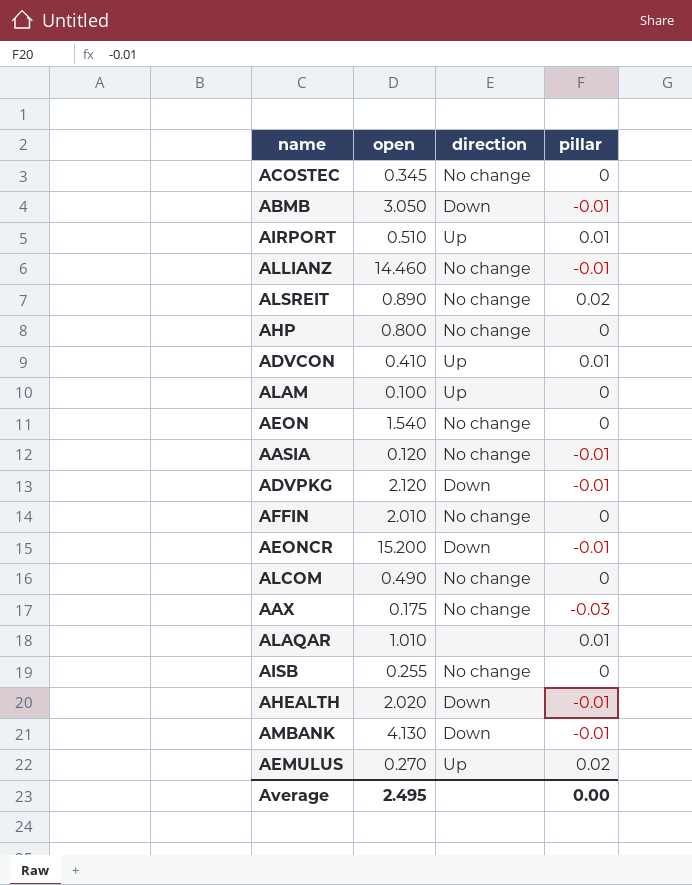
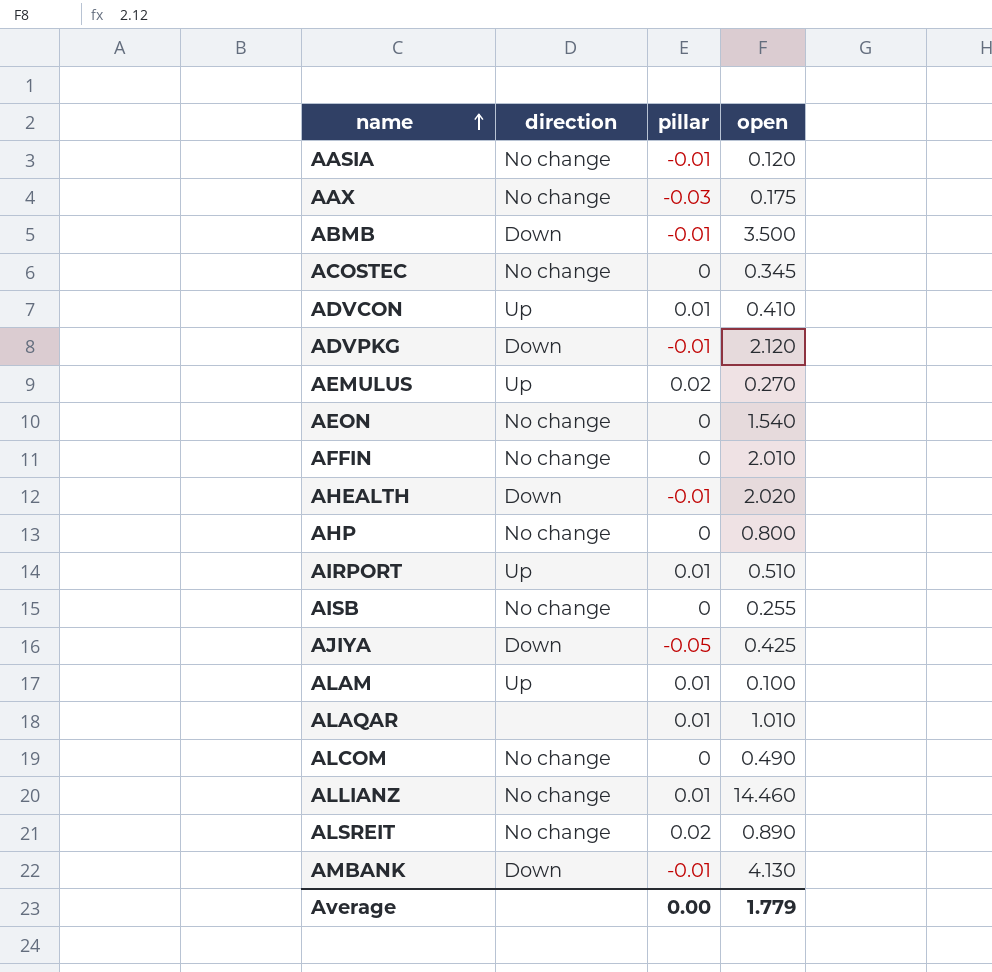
row order: none -> name ascending
column open | position: 2 -> 4
row AEONCR: 15.200 | Down | -0.01 -> none
ABMB | open: 3.050 -> 3.500
row AJIYA: none -> Down | -0.05 | 0.425
ALAM | pillar: 0 -> 0.01
ALLIANZ | pillar: -0.01 -> 0.01
Average | open: 2.495 -> 1.779

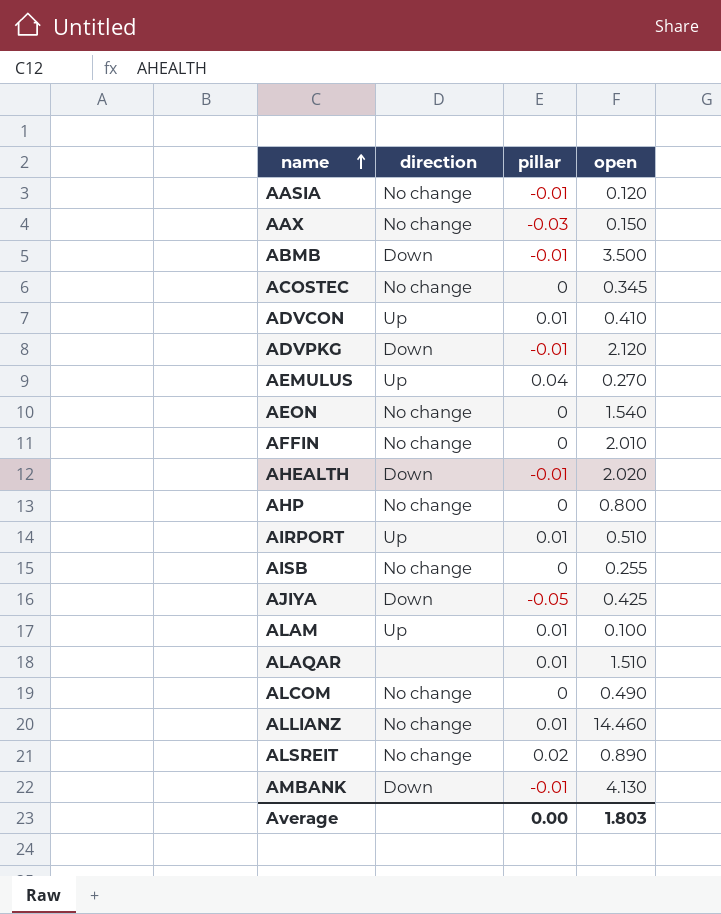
AAX | open: 0.175 -> 0.150
AEMULUS | pillar: 0.02 -> 0.04
ALAQAR | open: 1.010 -> 1.510
Average | open: 1.779 -> 1.803

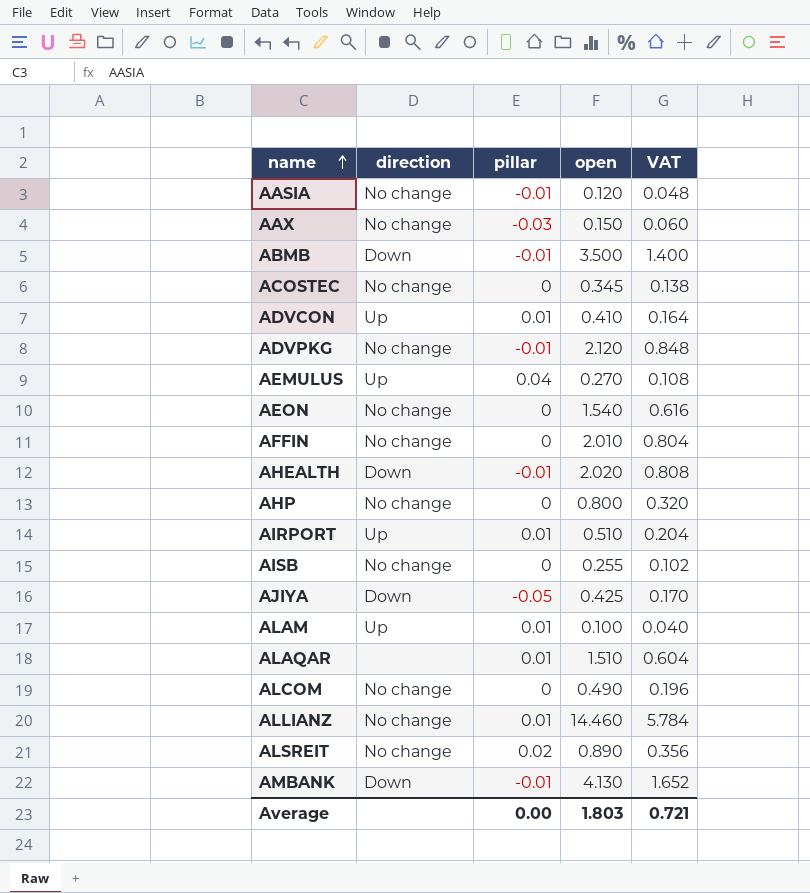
column VAT | formula: none -> [open] * 0.4
ADVPKG | direction: Down -> No change

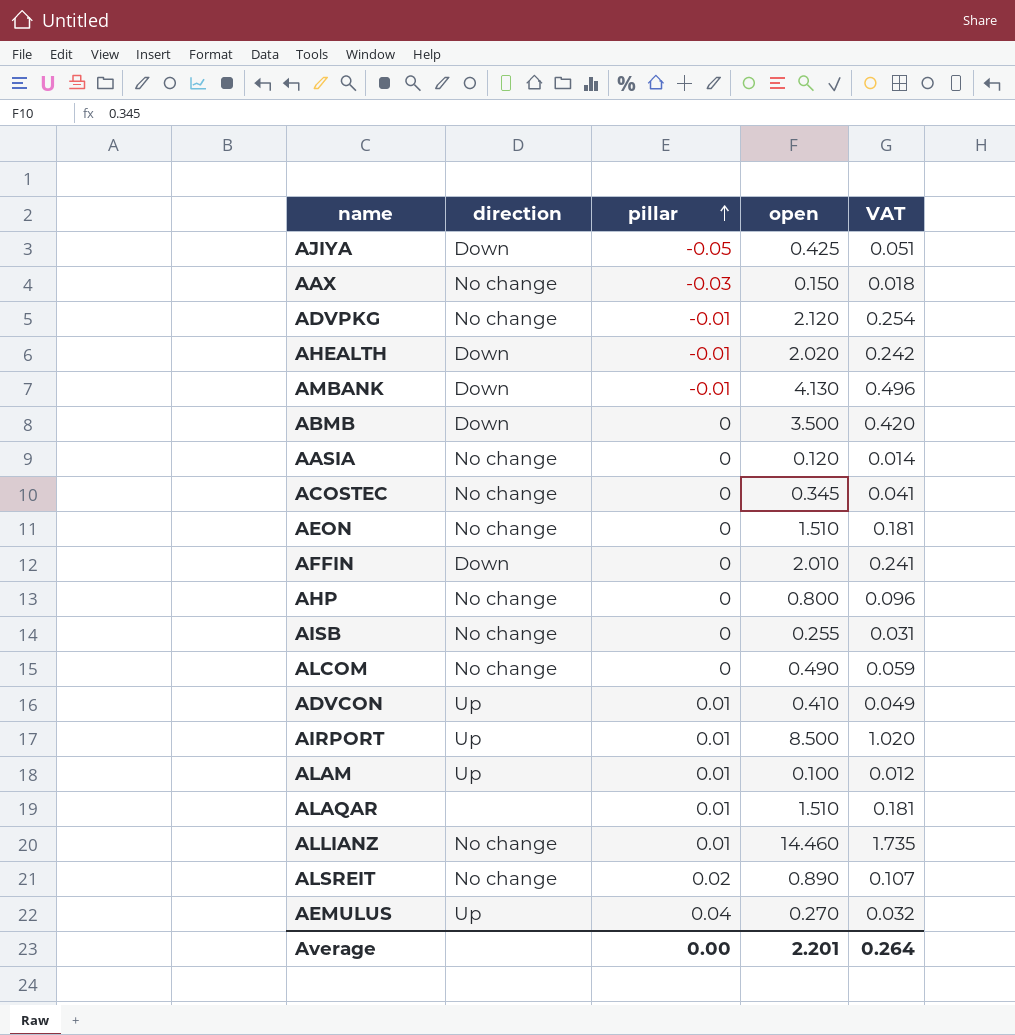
row order: name ascending -> pillar ascending
column VAT | formula: [open] * 0.4 -> [open] * 0.12
ABMB | pillar: -0.01 -> 0
AASIA | pillar: -0.01 -> 0
AEON | open: 1.540 -> 1.510
AFFIN | direction: No change -> Down
AIRPORT | open: 0.510 -> 8.500
Average | open: 1.803 -> 2.201
Average | VAT: 0.721 -> 0.264

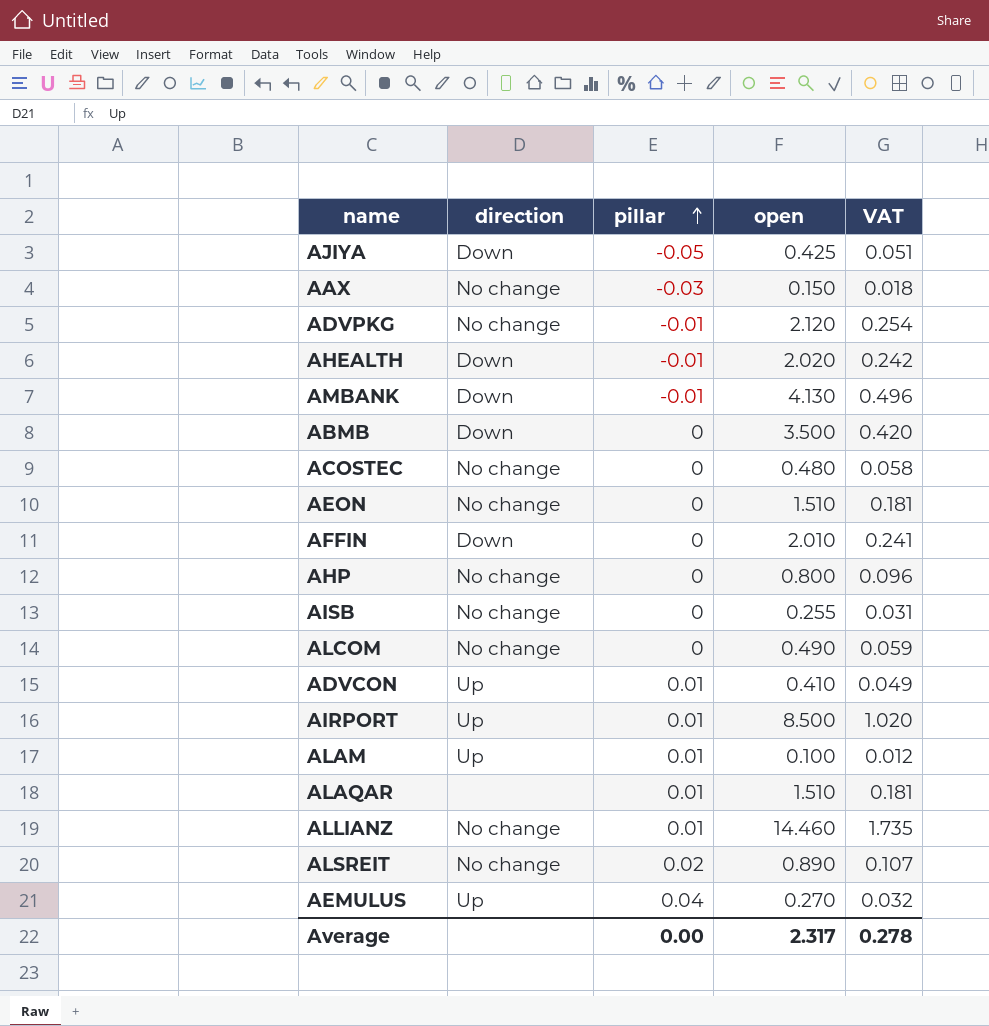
row AASIA: No change | 0 | 0.120 | 0.014 -> none
ACOSTEC | open: 0.345 -> 0.480
ACOSTEC | VAT: 0.041 -> 0.058
Average | open: 2.201 -> 2.317
Average | VAT: 0.264 -> 0.278

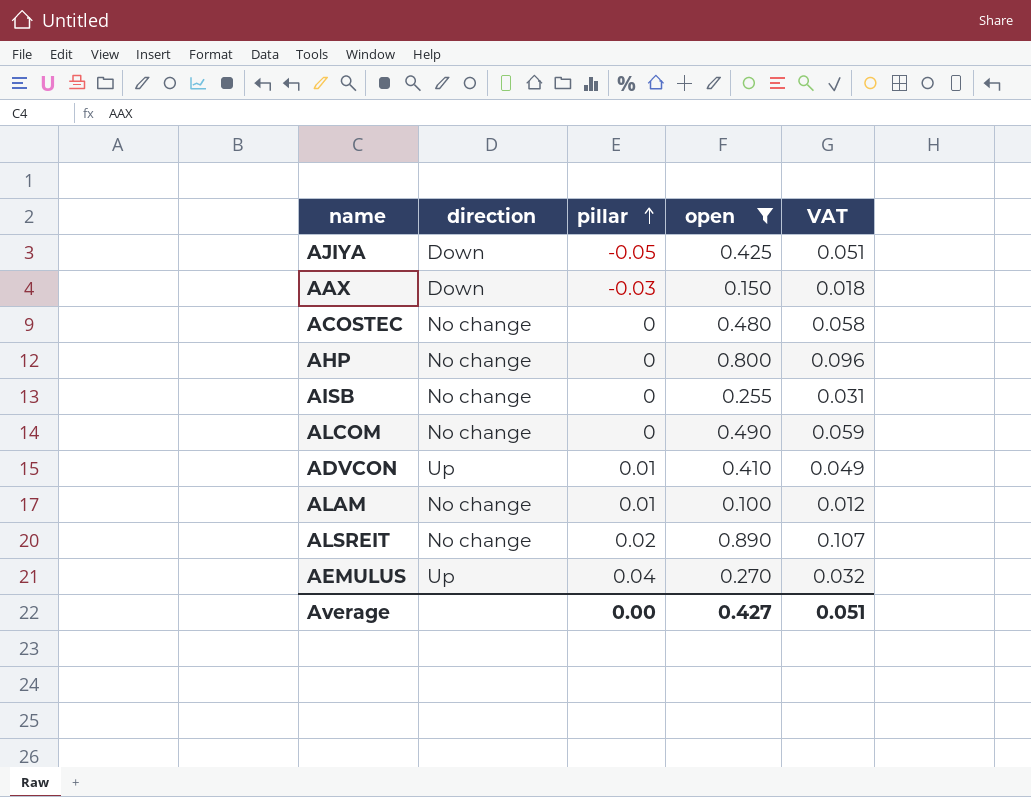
filter: none -> open <= 0.890
AAX | direction: No change -> Down
ALAM | direction: Up -> No change
Average | open: 2.317 -> 0.427
Average | VAT: 0.278 -> 0.051

